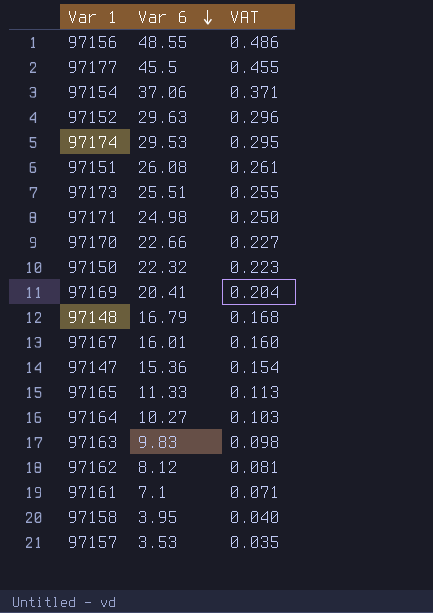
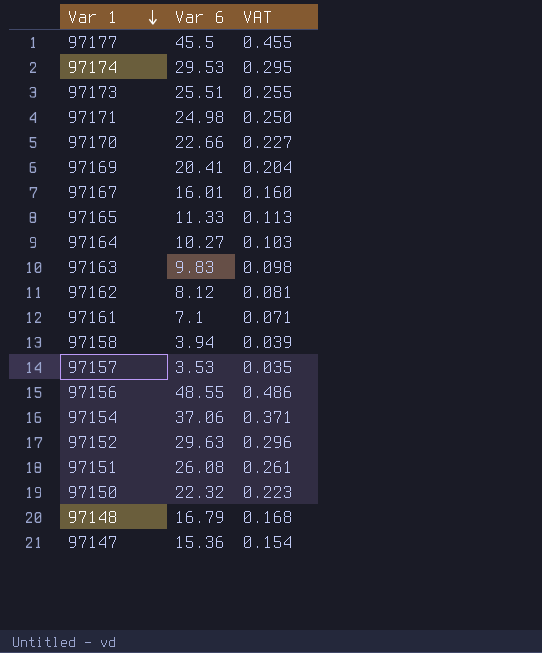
row order: Var 6 descending -> Var 1 descending
97158 | Var 6: 3.95 -> 3.94
97158 | VAT: 0.040 -> 0.039

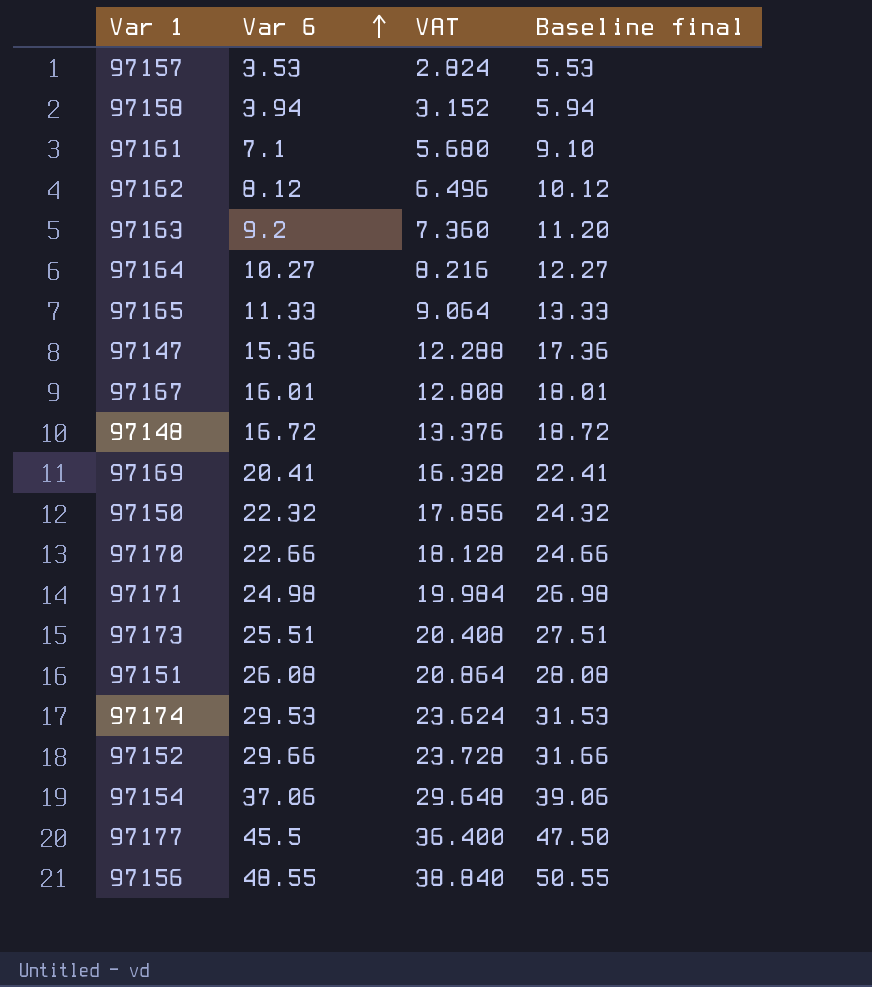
row order: Var 1 descending -> Var 6 ascending
column VAT | formula: [Var 6] * 0.01 -> [Var 6] * 0.8
column Baseline final | formula: none -> [Var 6] + 2
97163 | Var 6: 9.83 -> 9.2
97148 | Var 6: 16.79 -> 16.72
97152 | Var 6: 29.63 -> 29.66

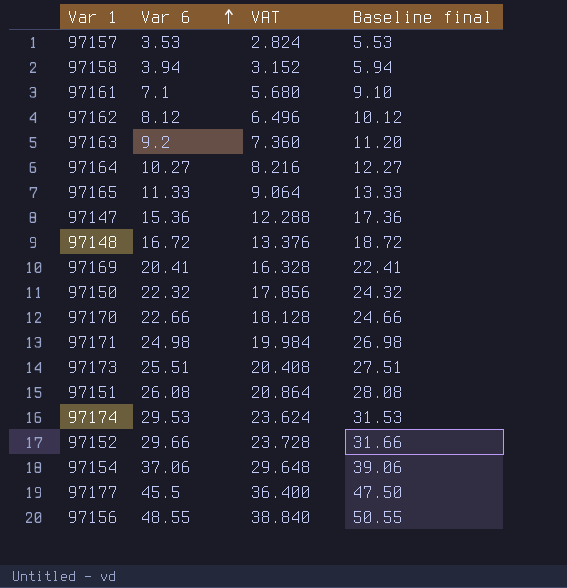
row 97167: 16.01 | 12.808 | 18.01 -> none

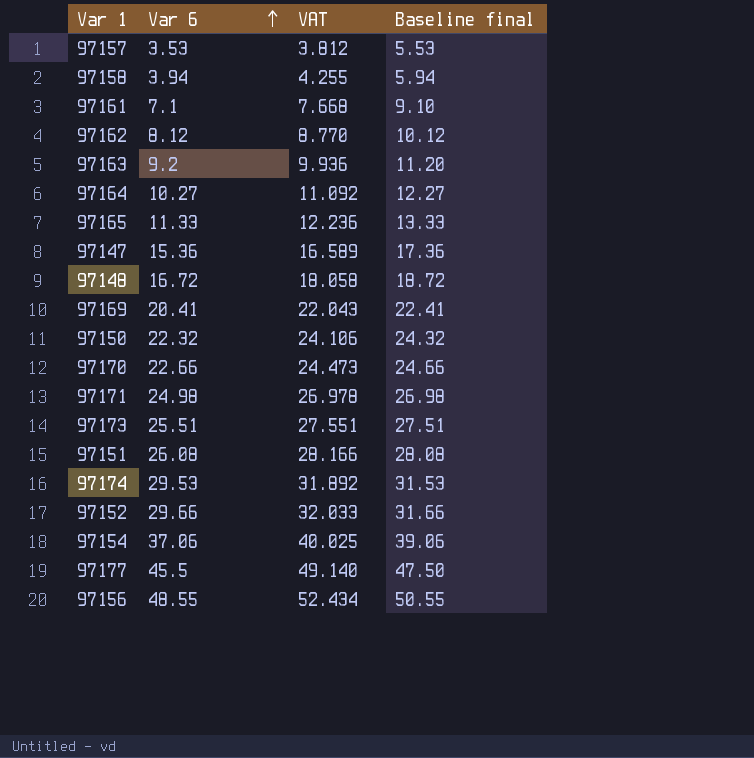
column VAT | formula: [Var 6] * 0.8 -> [Var 6] * 1.08

